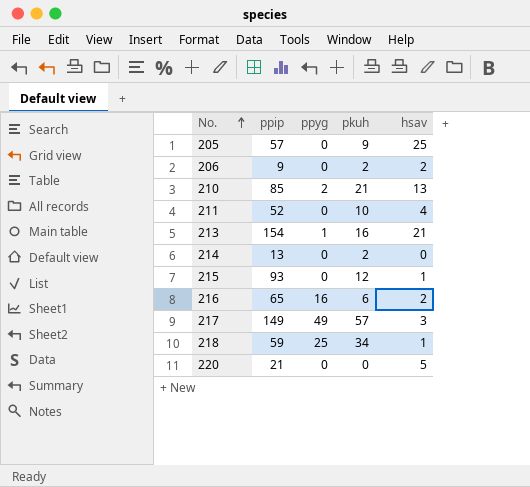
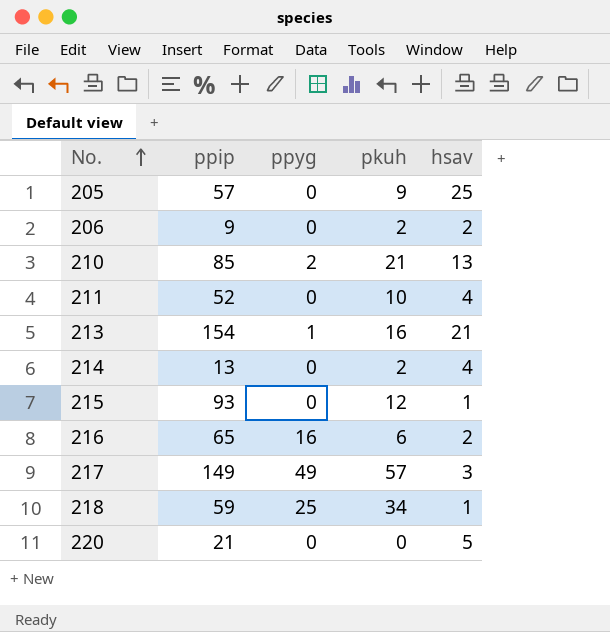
214 | hsav: 0 -> 4

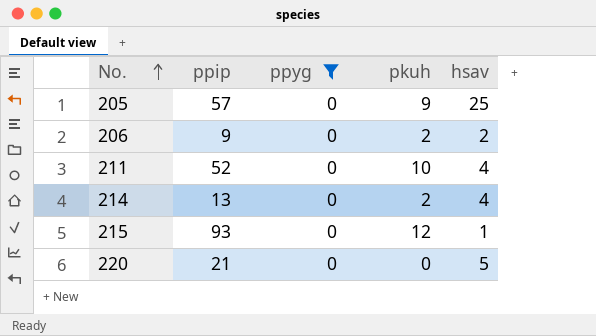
filter: none -> ppyg = 0

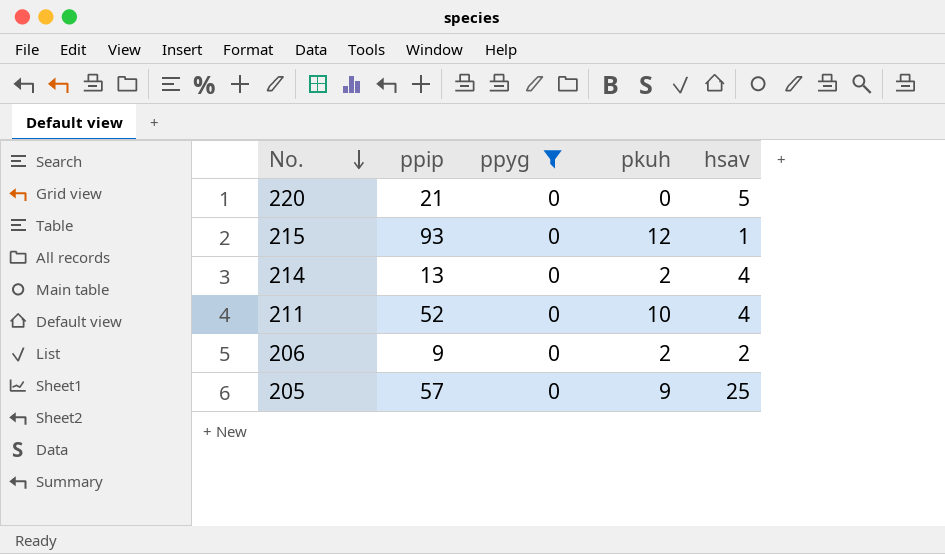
row order: No. ascending -> No. descending

